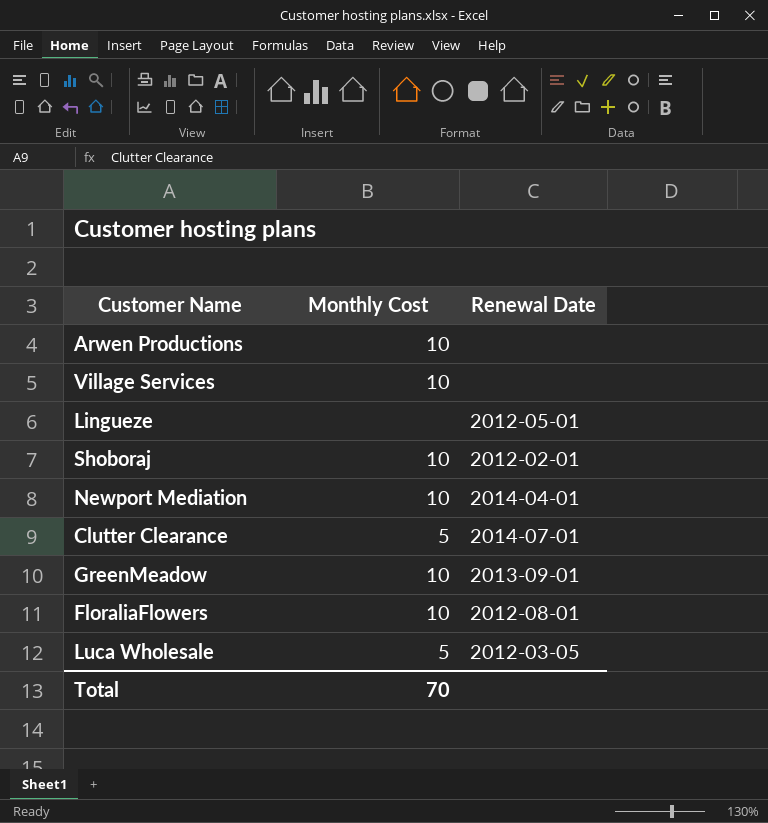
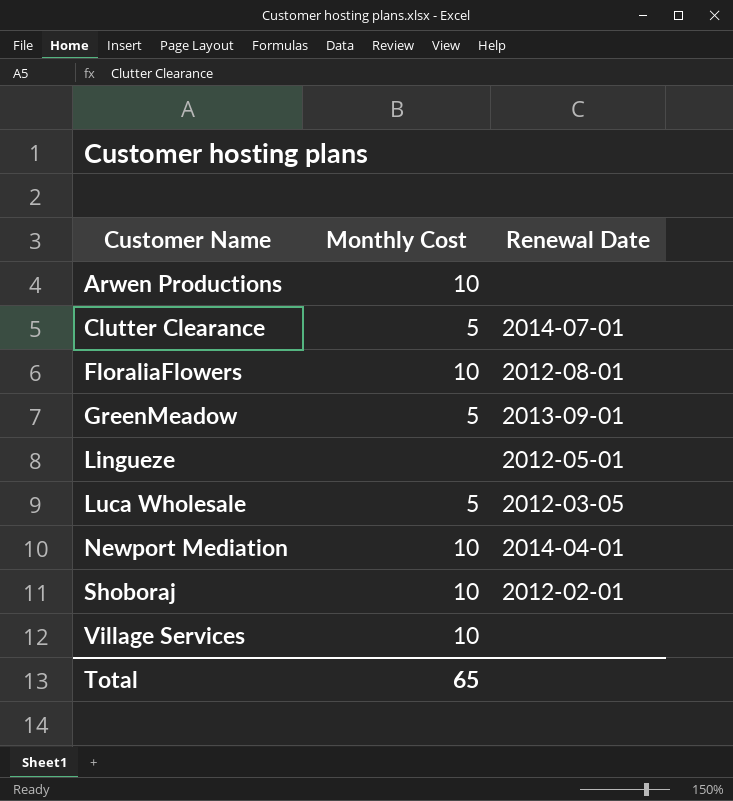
row order: none -> Customer Name ascending
GreenMeadow | Monthly Cost: 10 -> 5
Total | Monthly Cost: 70 -> 65

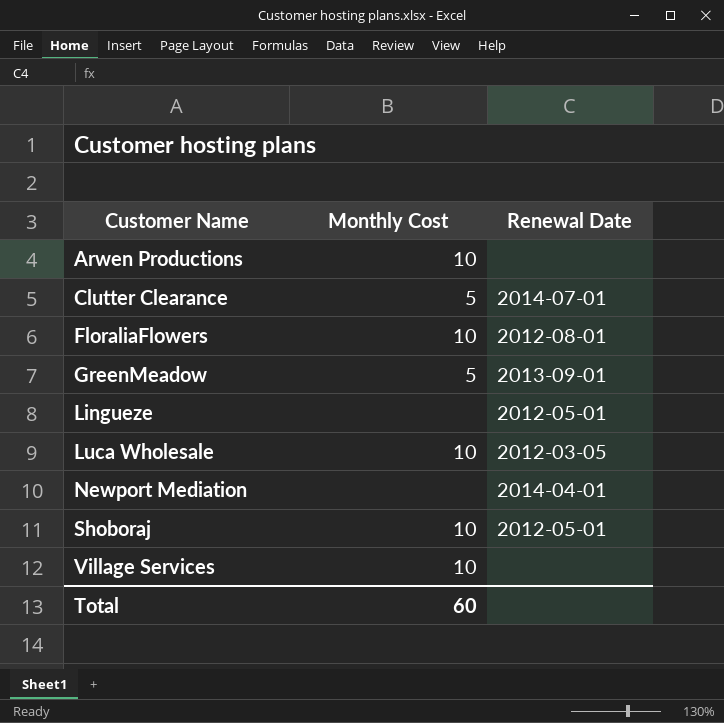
Luca Wholesale | Monthly Cost: 5 -> 10
Newport Mediation | Monthly Cost: 10 -> none
Shoboraj | Renewal Date: 2012-02-01 -> 2012-05-01
Total | Monthly Cost: 65 -> 60

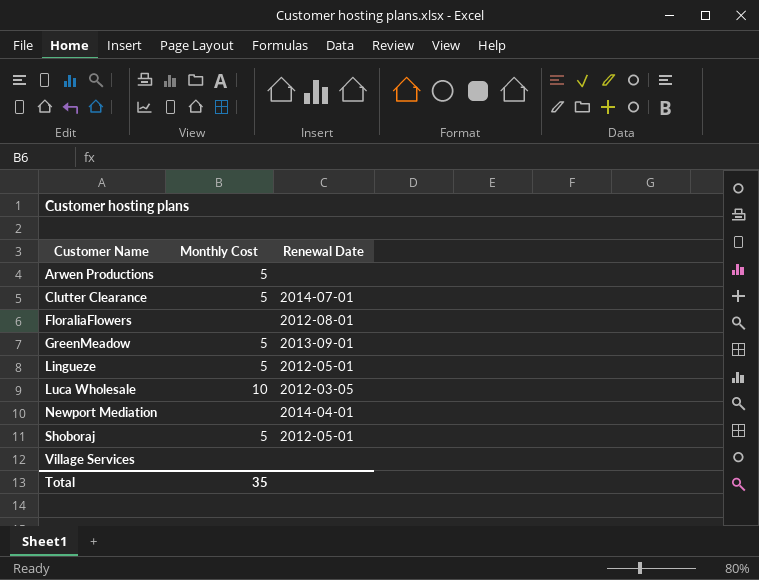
Arwen Productions | Monthly Cost: 10 -> 5
FloraliaFlowers | Monthly Cost: 10 -> none
Lingueze | Monthly Cost: none -> 5
Shoboraj | Monthly Cost: 10 -> 5
Village Services | Monthly Cost: 10 -> none
Total | Monthly Cost: 60 -> 35

